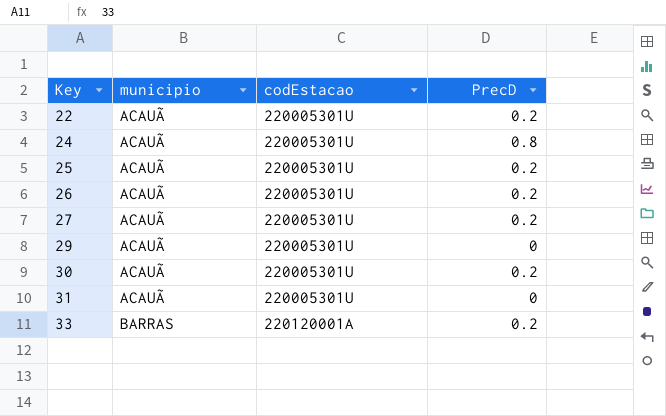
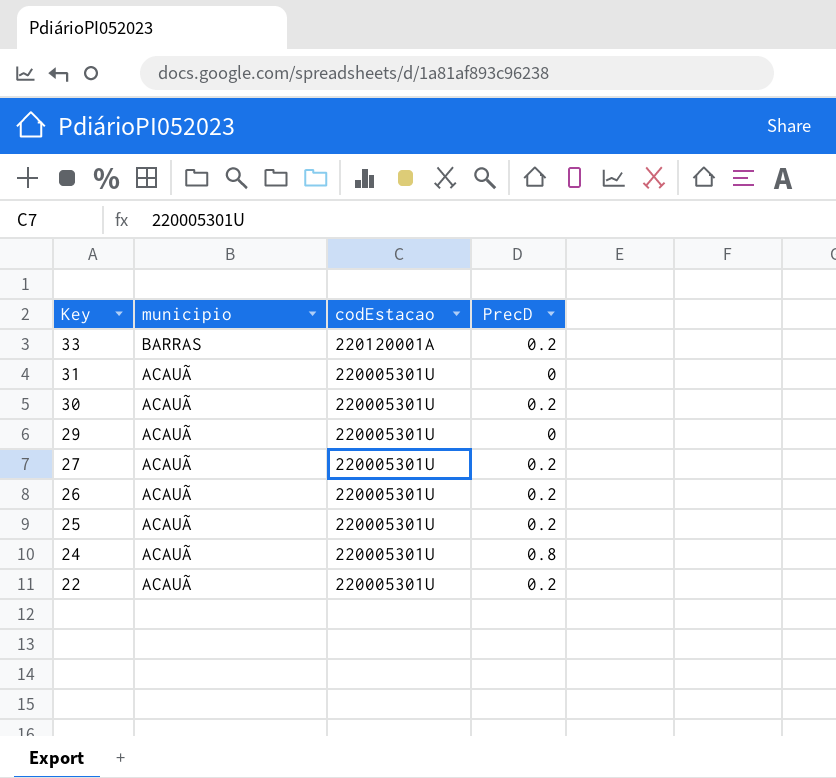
row order: Key ascending -> Key descending

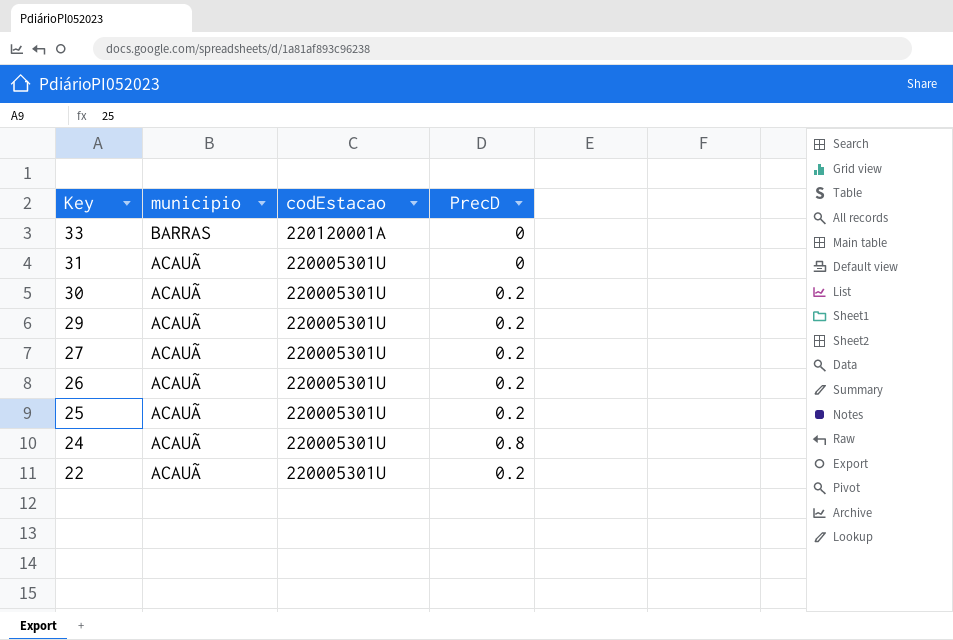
33 | PrecD: 0.2 -> 0
29 | PrecD: 0 -> 0.2

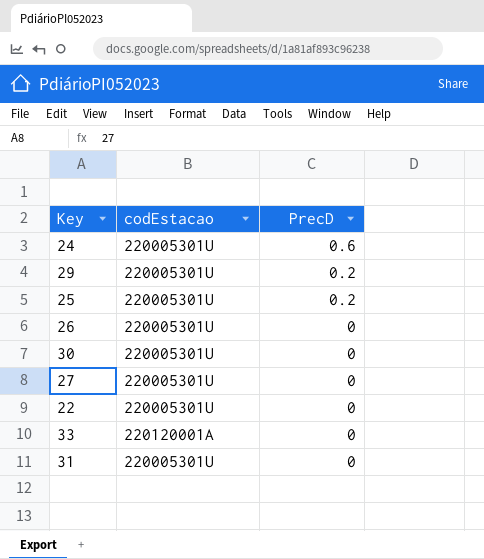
row order: Key descending -> PrecD descending
column municipio | position: 2 -> none
24 | PrecD: 0.8 -> 0.6
26 | PrecD: 0.2 -> 0
30 | PrecD: 0.2 -> 0
27 | PrecD: 0.2 -> 0
22 | PrecD: 0.2 -> 0

